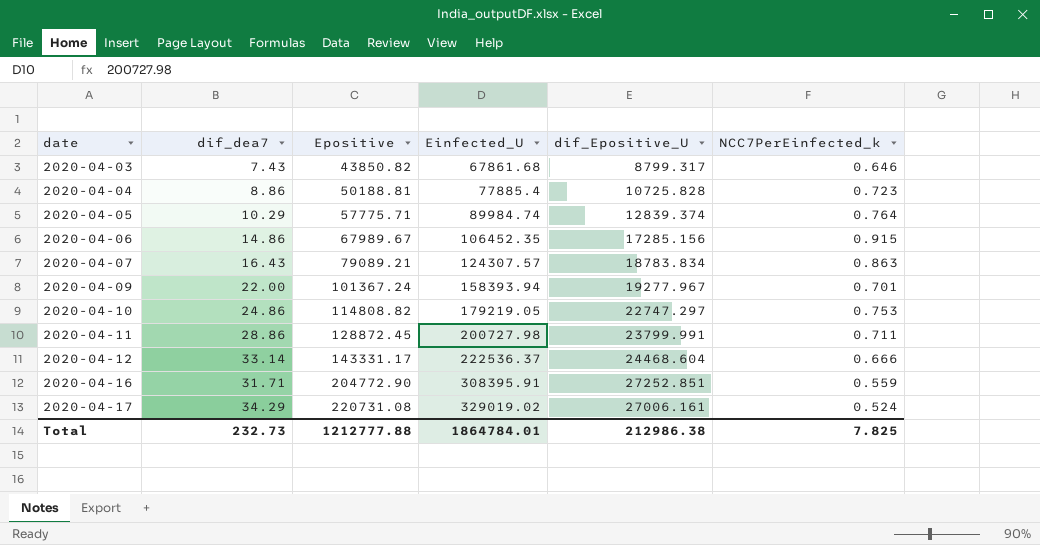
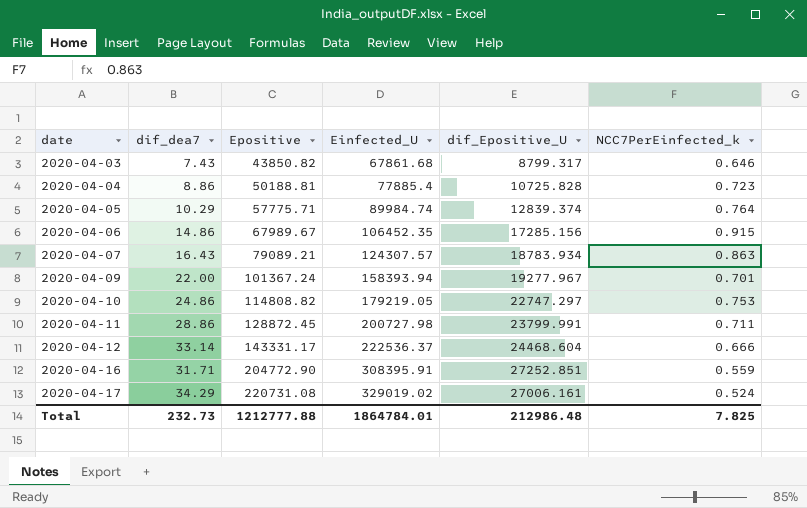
2020-04-07 | dif_Epositive_U: 18783.834 -> 18783.934
Total | dif_Epositive_U: 212986.38 -> 212986.48

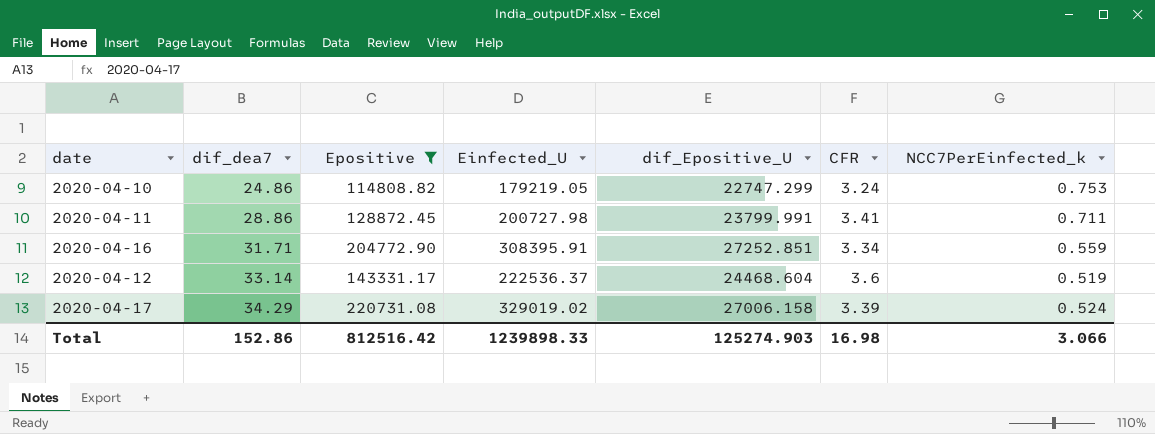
filter: none -> Epositive >= 114808.82
row order: date ascending -> dif_dea7 ascending
column CFR | position: none -> 6
2020-04-10 | dif_Epositive_U: 22747.297 -> 22747.299
2020-04-12 | NCC7PerEinfected_k: 0.666 -> 0.519
2020-04-17 | dif_Epositive_U: 27006.161 -> 27006.158
Total | dif_dea7: 232.73 -> 152.86
Total | Epositive: 1212777.88 -> 812516.42
Total | Einfected_U: 1864784.01 -> 1239898.33
Total | dif_Epositive_U: 212986.48 -> 125274.903
Total | NCC7PerEinfected_k: 7.825 -> 3.066

